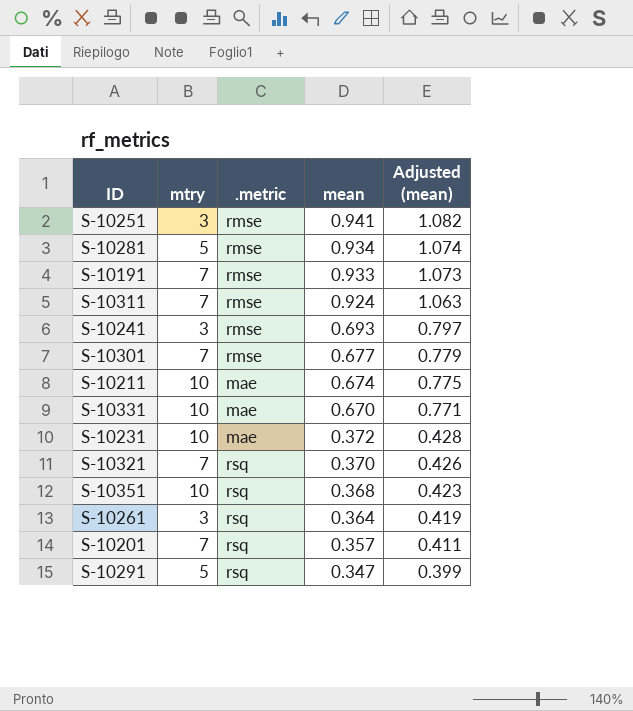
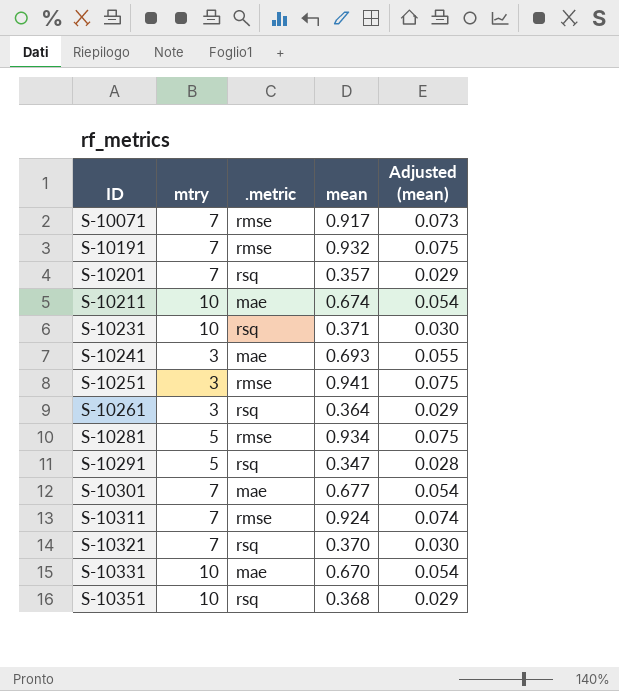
row order: mean descending -> ID ascending
column Adjusted (mean) | formula: [mean] * 1.15 -> [mean] * 0.08
row S-10071: none -> 7 | rmse | 0.917 | 0.073
S-10191 | mean: 0.933 -> 0.932
S-10231 | .metric: mae -> rsq
S-10231 | mean: 0.372 -> 0.371
S-10241 | .metric: rmse -> mae
S-10301 | .metric: rmse -> mae

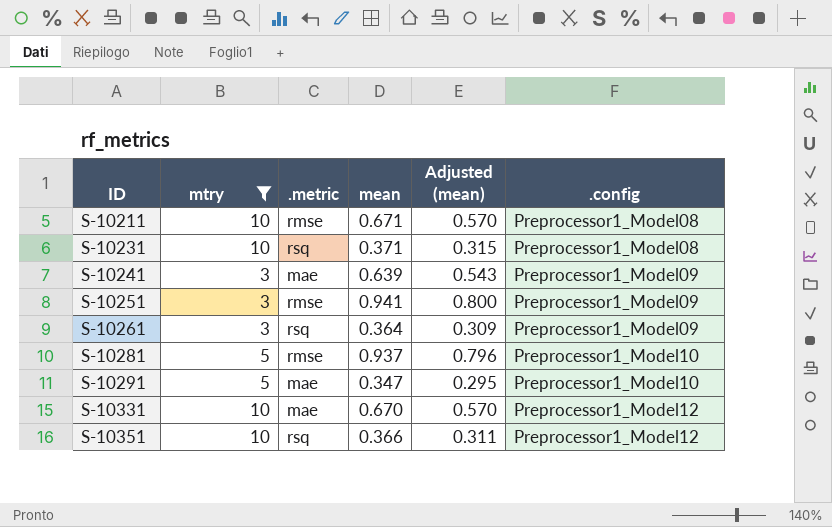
filter: none -> mtry != 7
column Adjusted (mean) | formula: [mean] * 0.08 -> [mean] * 0.85
column .config | position: none -> 6
S-10211 | .metric: mae -> rmse
S-10211 | mean: 0.674 -> 0.671
S-10241 | mean: 0.693 -> 0.639
S-10281 | mean: 0.934 -> 0.937
S-10291 | .metric: rsq -> mae
S-10351 | mean: 0.368 -> 0.366

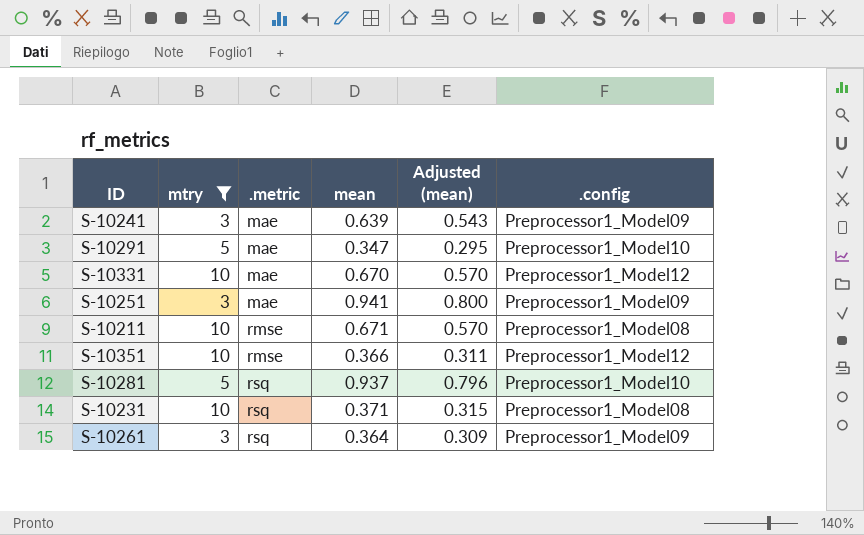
row order: ID ascending -> .metric ascending
S-10251 | .metric: rmse -> mae
S-10351 | .metric: rsq -> rmse
S-10281 | .metric: rmse -> rsq

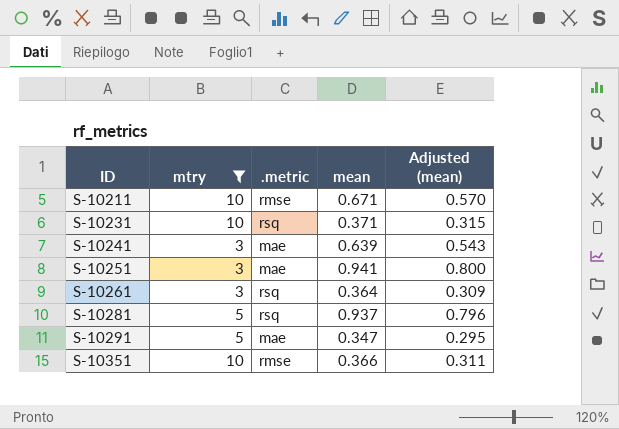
row order: .metric ascending -> ID ascending
column .config | position: 6 -> none
row S-10331: 10 | mae | 0.670 | 0.570 | Preprocessor1_Model12 -> none

